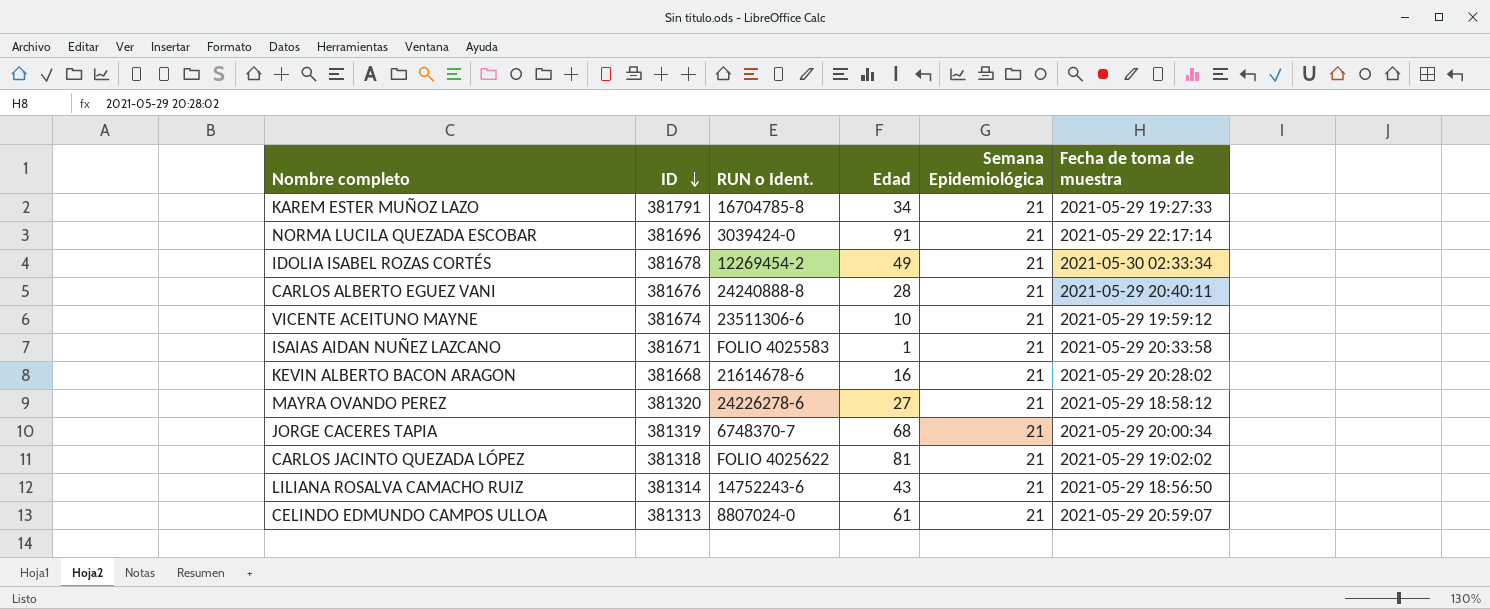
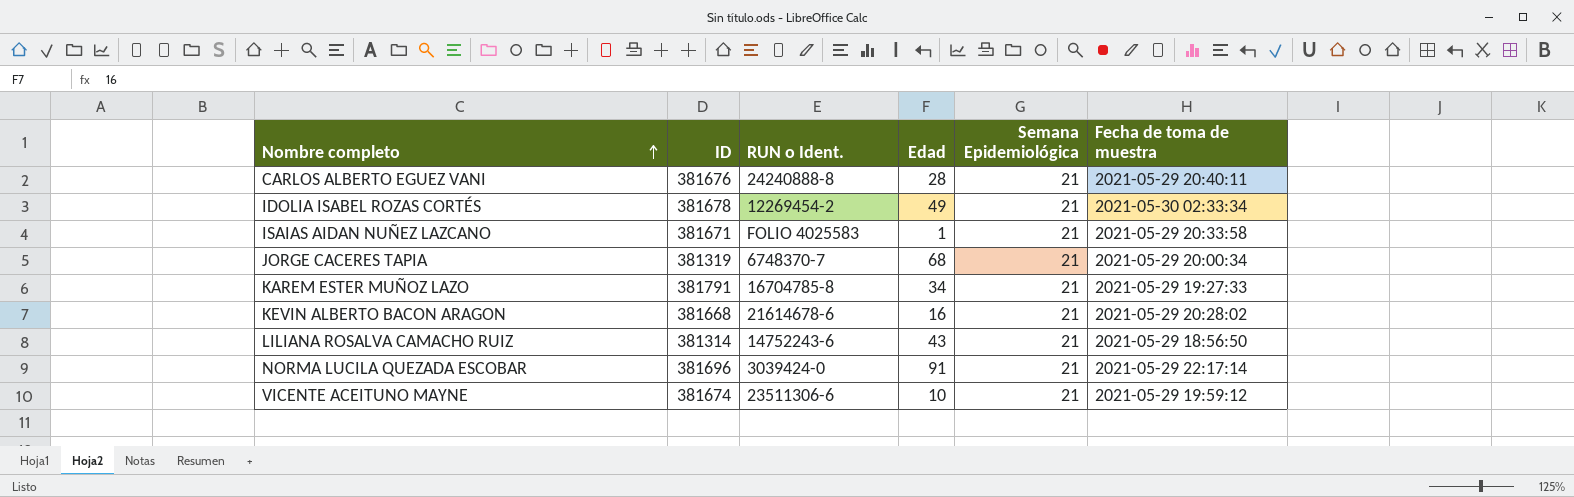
row order: ID descending -> Nombre completo ascending
row MAYRA OVANDO PEREZ: 381320 | 24226278-6 | 27 | 21 | 2021-05-29 18:58:12 -> none
row CARLOS JACINTO QUEZADA LÓPEZ: 381318 | FOLIO 4025622 | 81 | 21 | 2021-05-29 19:02:02 -> none
row CELINDO EDMUNDO CAMPOS ULLOA: 381313 | 8807024-0 | 61 | 21 | 2021-05-29 20:59:07 -> none

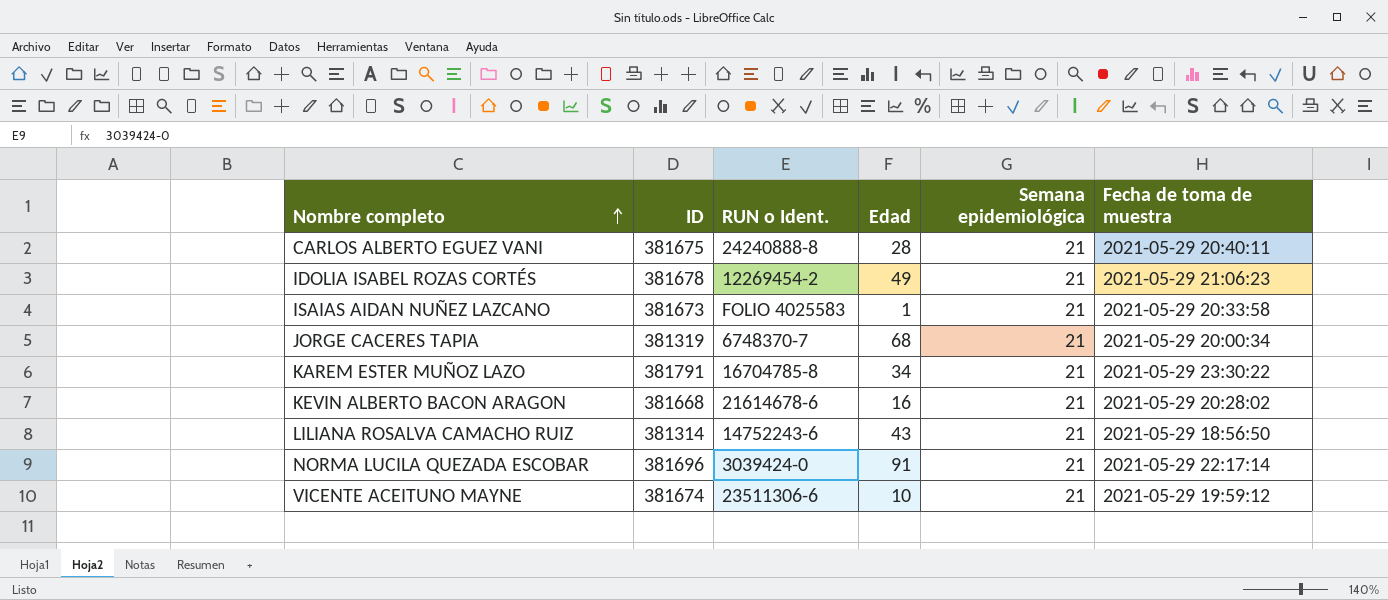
column name: Semana Epidemiológica -> Semana epidemiológica
CARLOS ALBERTO EGUEZ VANI | ID: 381676 -> 381675
IDOLIA ISABEL ROZAS CORTÉS | Fecha de toma de muestra: 2021-05-30 02:33:34 -> 2021-05-29 21:06:23
ISAIAS AIDAN NUÑEZ LAZCANO | ID: 381671 -> 381673
KAREM ESTER MUÑOZ LAZO | Fecha de toma de muestra: 2021-05-29 19:27:33 -> 2021-05-29 23:30:22

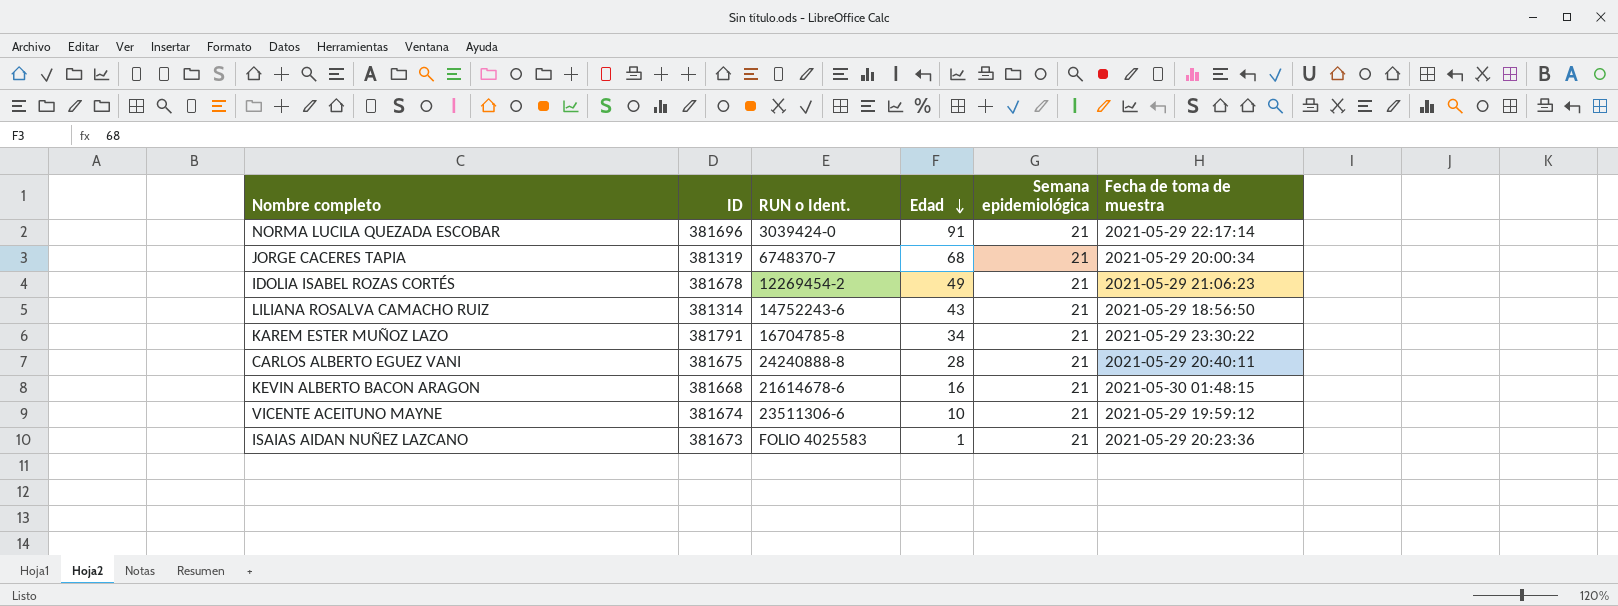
row order: Nombre completo ascending -> Edad descending
KEVIN ALBERTO BACON ARAGON | Fecha de toma de muestra: 2021-05-29 20:28:02 -> 2021-05-30 01:48:15
ISAIAS AIDAN NUÑEZ LAZCANO | Fecha de toma de muestra: 2021-05-29 20:33:58 -> 2021-05-29 20:23:36

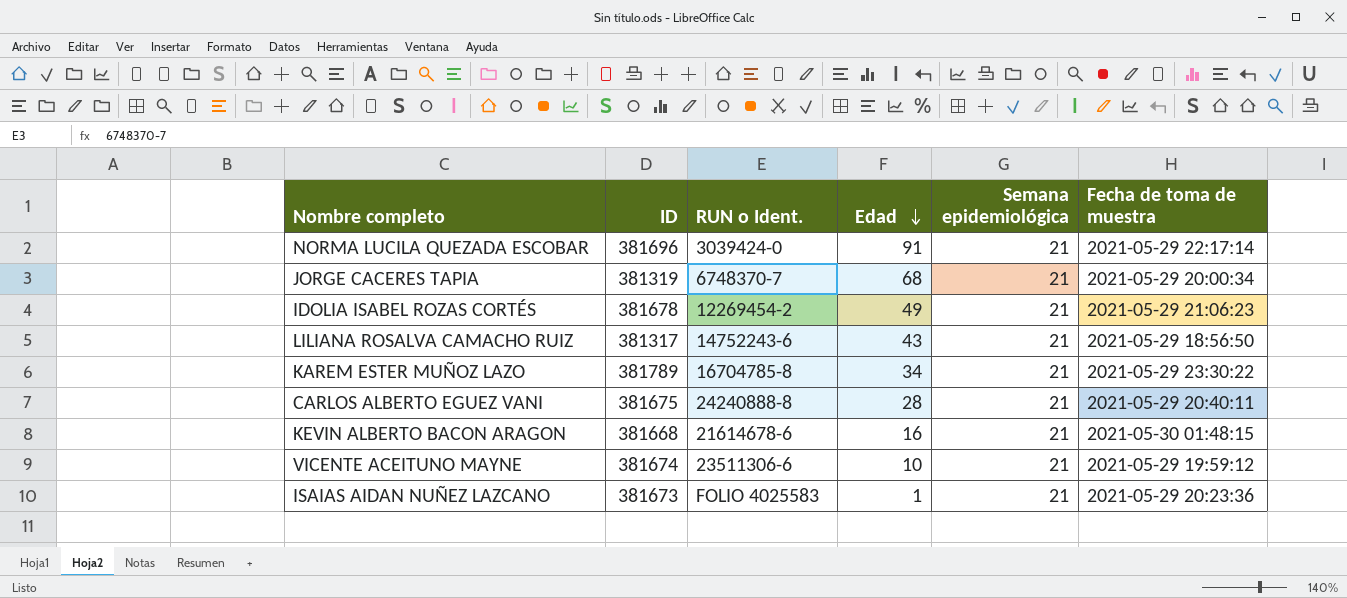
LILIANA ROSALVA CAMACHO RUIZ | ID: 381314 -> 381317
KAREM ESTER MUÑOZ LAZO | ID: 381791 -> 381789

